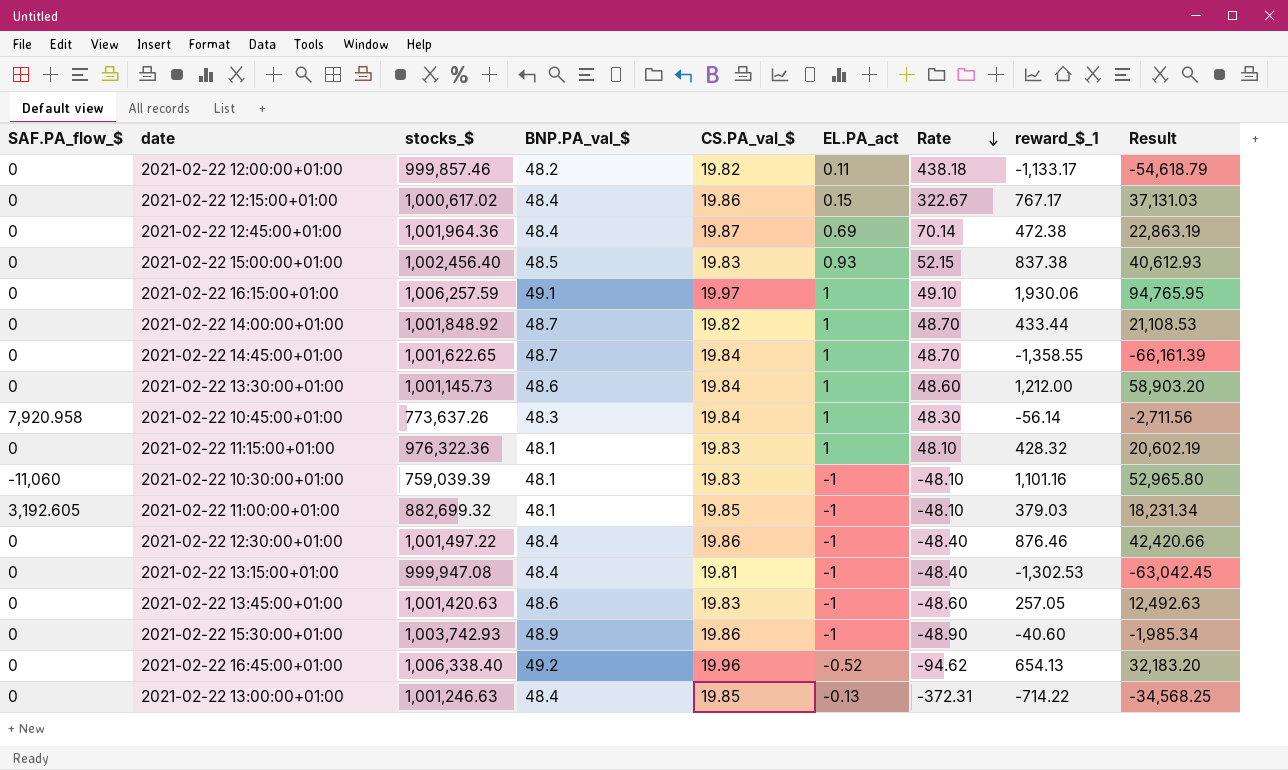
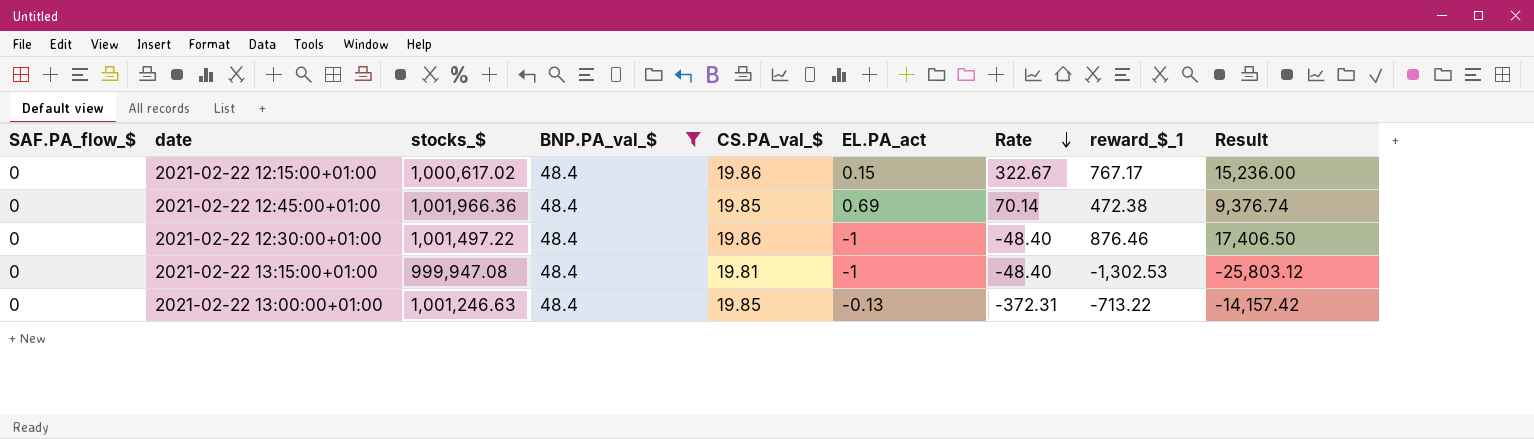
filter: none -> BNP.PA_val_$ = 48.4
column Result | formula: [BNP.PA_val_$] * [reward_$_1] -> [CS.PA_val_$] * [reward_$_1]
2021-02-22 12:45:00+01:00 | stocks_$: 1,001,964.36 -> 1,001,966.36
2021-02-22 12:45:00+01:00 | CS.PA_val_$: 19.87 -> 19.85
2021-02-22 13:00:00+01:00 | reward_$_1: -714.22 -> -713.22

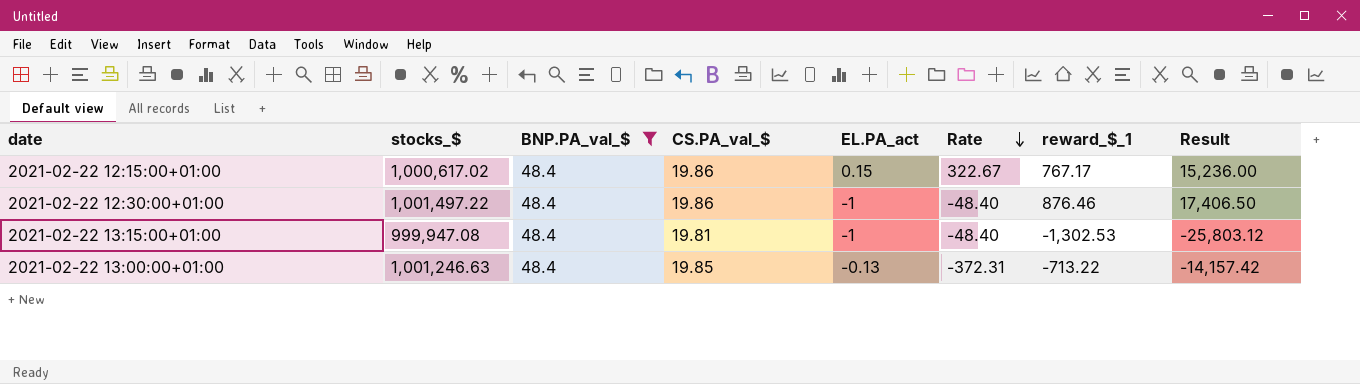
column SAF.PA_flow_$ | position: 1 -> none
row 2021-02-22 12:45:00+01:00: 0 | 1,001,966.36 | 48.4 | 19.85 | 0.69 | 70.14 | 472.38 | 9,376.74 -> none

